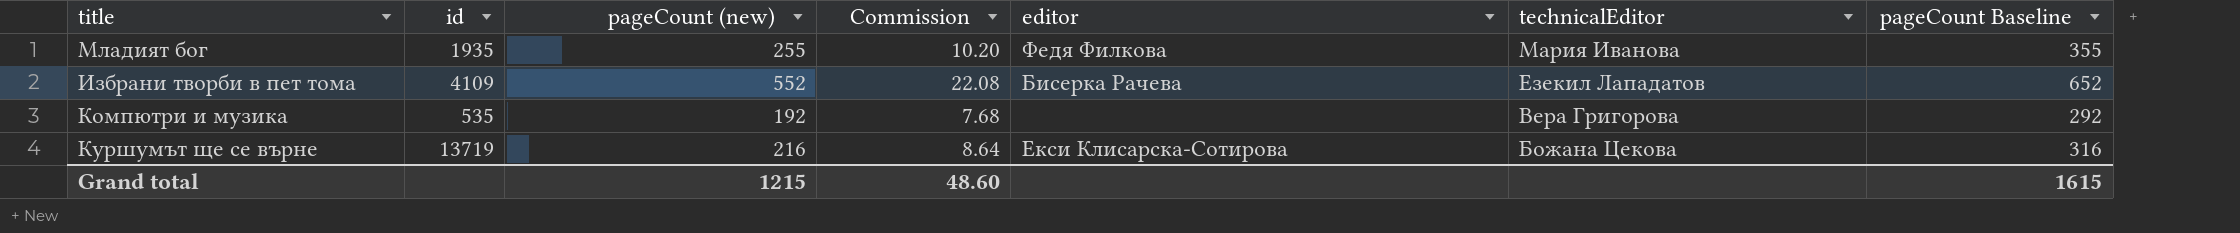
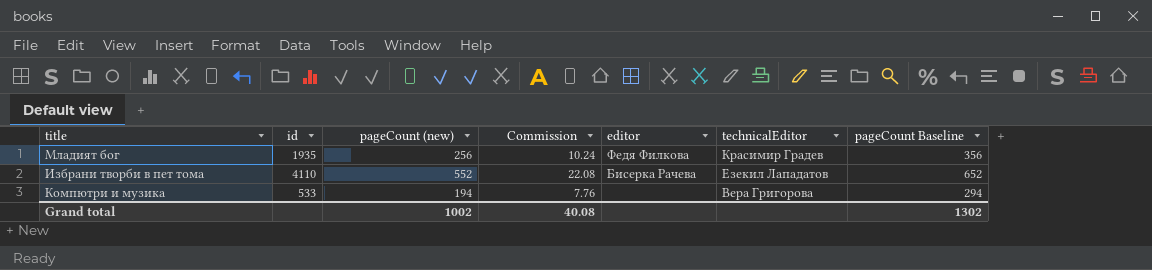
row Куршумът ще се върне: 13719 | 216 | 8.64 | Екси Клисарска-Сотирова | Божана Цекова | 316 -> none
Младият бог | pageCount (new): 255 -> 256
Младият бог | Commission: 10.20 -> 10.24
Младият бог | technicalEditor: Мария Иванова -> Красимир Градев
Младият бог | pageCount Baseline: 355 -> 356
Избрани творби в пет тома | id: 4109 -> 4110
Компютри и музика | id: 535 -> 533
Компютри и музика | pageCount (new): 192 -> 194
Компютри и музика | Commission: 7.68 -> 7.76
Компютри и музика | pageCount Baseline: 292 -> 294
Grand total | pageCount (new): 1215 -> 1002
Grand total | Commission: 48.60 -> 40.08
Grand total | pageCount Baseline: 1615 -> 1302

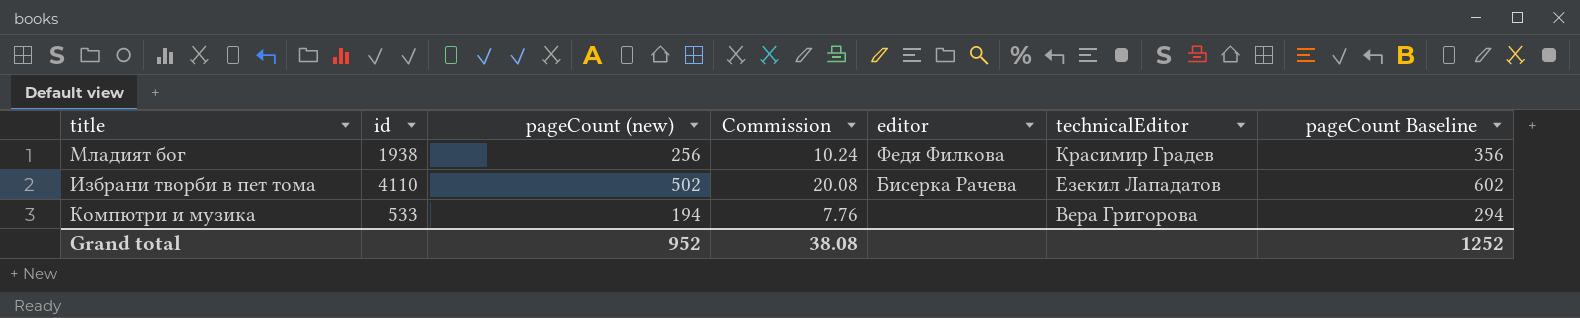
Младият бог | id: 1935 -> 1938
Избрани творби в пет тома | pageCount (new): 552 -> 502
Избрани творби в пет тома | Commission: 22.08 -> 20.08
Избрани творби в пет тома | pageCount Baseline: 652 -> 602
Grand total | pageCount (new): 1002 -> 952
Grand total | Commission: 40.08 -> 38.08
Grand total | pageCount Baseline: 1302 -> 1252

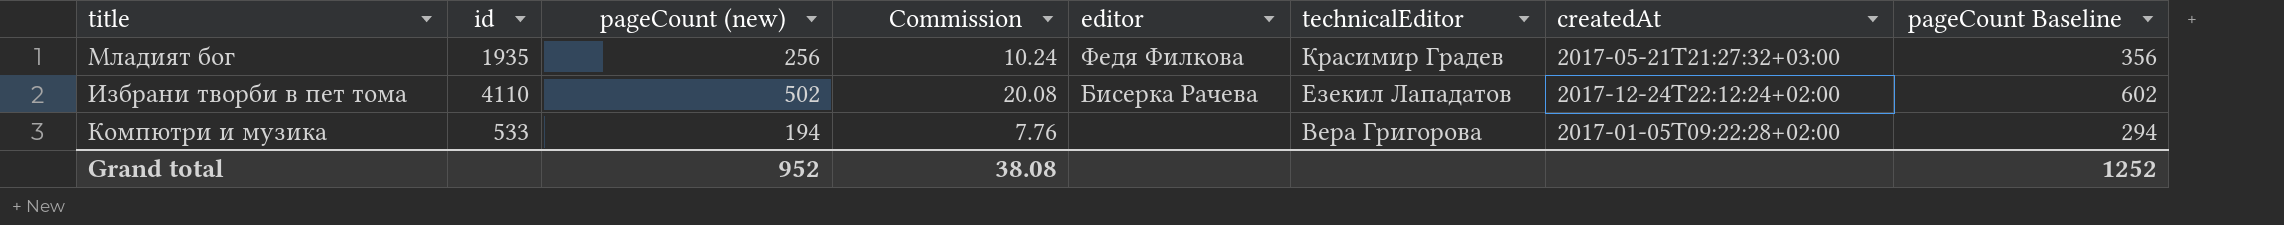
column createdAt | position: none -> 7
Младият бог | id: 1938 -> 1935

